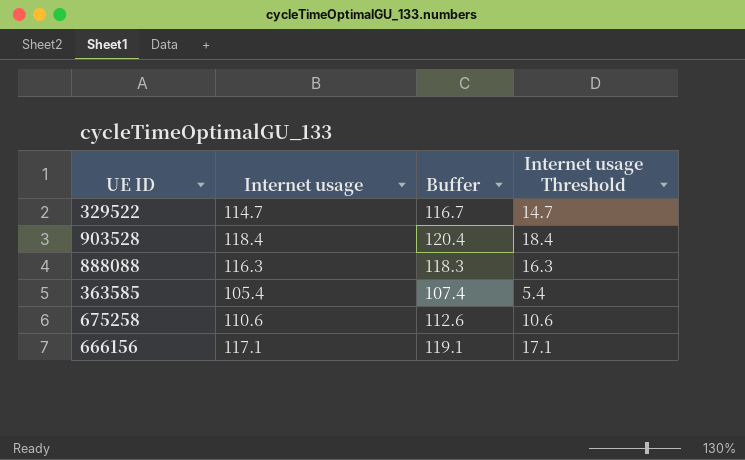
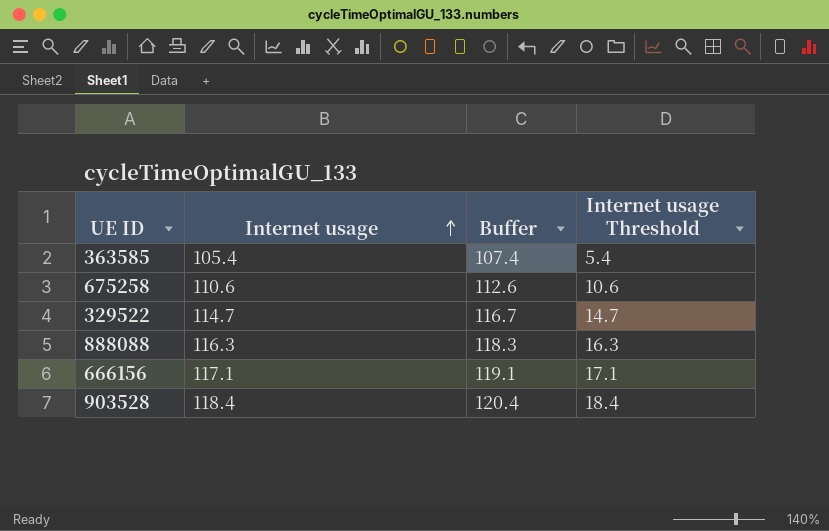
row order: none -> Internet usage ascending

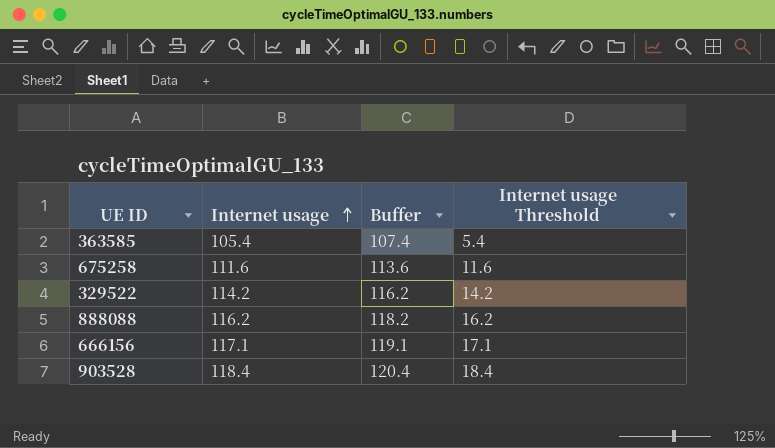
675258 | Internet usage: 110.6 -> 111.6
675258 | Buffer: 112.6 -> 113.6
675258 | Internet usage Threshold: 10.6 -> 11.6
329522 | Internet usage: 114.7 -> 114.2
329522 | Buffer: 116.7 -> 116.2
329522 | Internet usage Threshold: 14.7 -> 14.2
888088 | Internet usage: 116.3 -> 116.2
888088 | Buffer: 118.3 -> 118.2
888088 | Internet usage Threshold: 16.3 -> 16.2

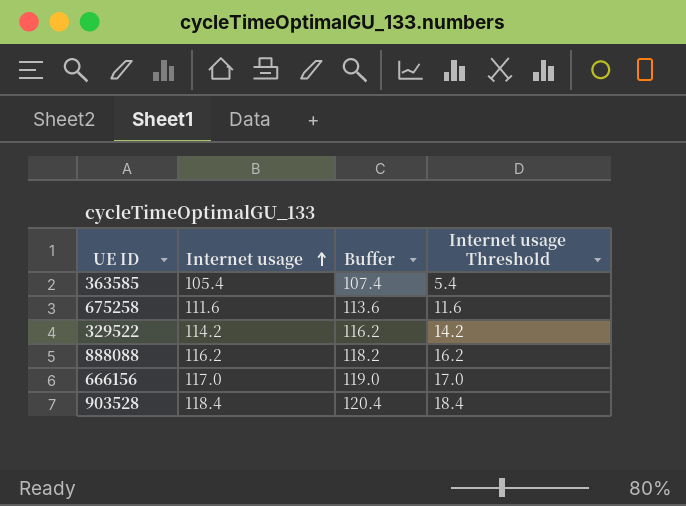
666156 | Internet usage: 117.1 -> 117.0
666156 | Buffer: 119.1 -> 119.0
666156 | Internet usage Threshold: 17.1 -> 17.0

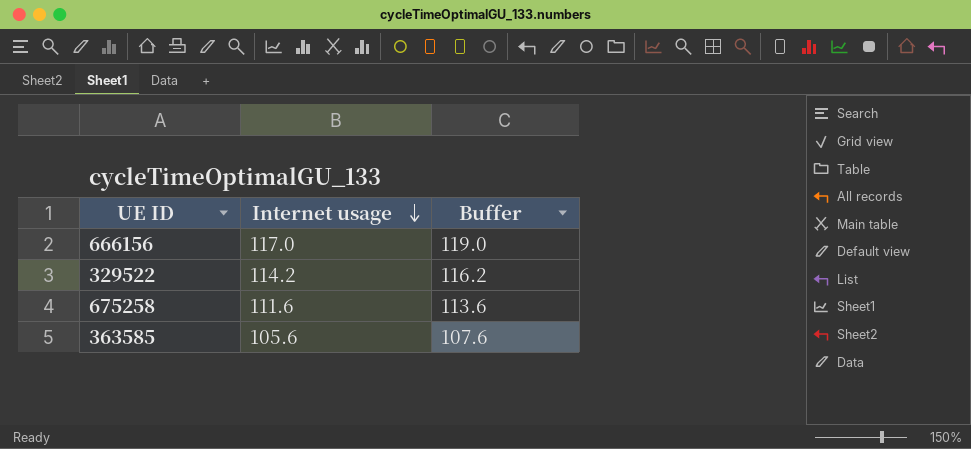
row order: Internet usage ascending -> Internet usage descending
column Internet usage Threshold | formula: [Internet usage] - 100 -> none
row 888088: 116.2 | 118.2 | 16.2 -> none
row 903528: 118.4 | 120.4 | 18.4 -> none
363585 | Internet usage: 105.4 -> 105.6
363585 | Buffer: 107.4 -> 107.6

